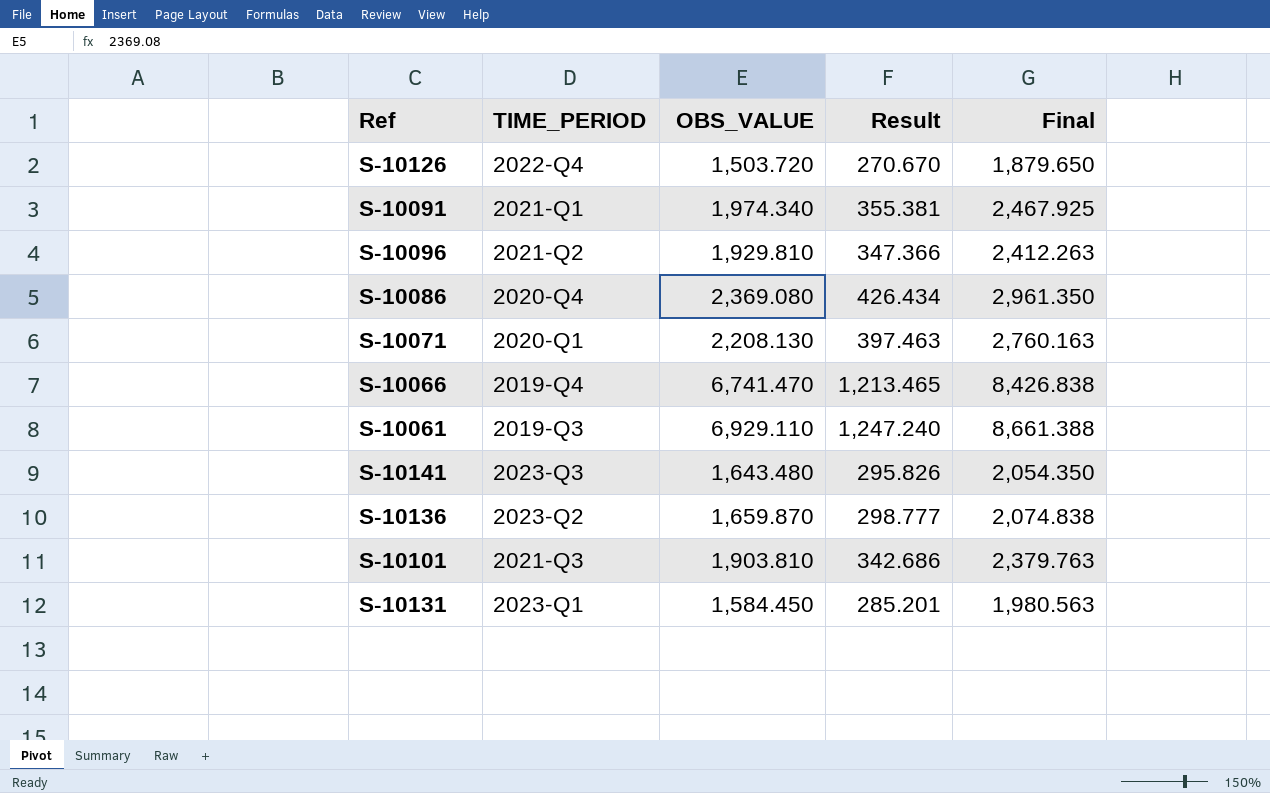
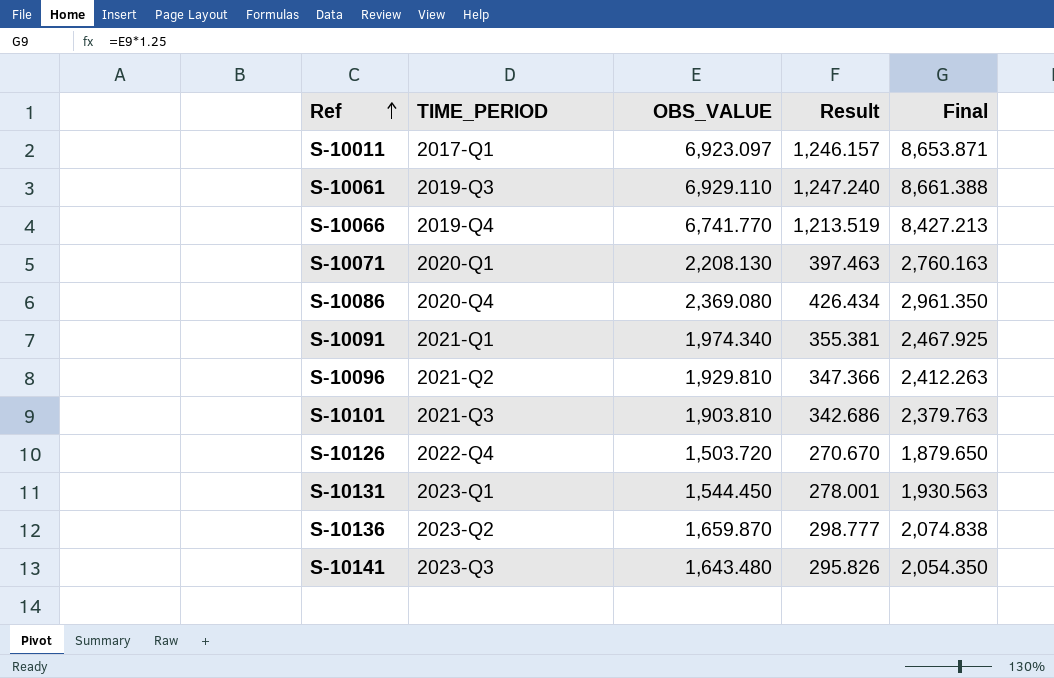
row order: none -> Ref ascending
row S-10011: none -> 2017-Q1 | 6,923.097 | 1,246.157 | 8,653.871
S-10066 | OBS_VALUE: 6,741.470 -> 6,741.770
S-10066 | Result: 1,213.465 -> 1,213.519
S-10066 | Final: 8,426.838 -> 8,427.213
S-10131 | OBS_VALUE: 1,584.450 -> 1,544.450
S-10131 | Result: 285.201 -> 278.001
S-10131 | Final: 1,980.563 -> 1,930.563

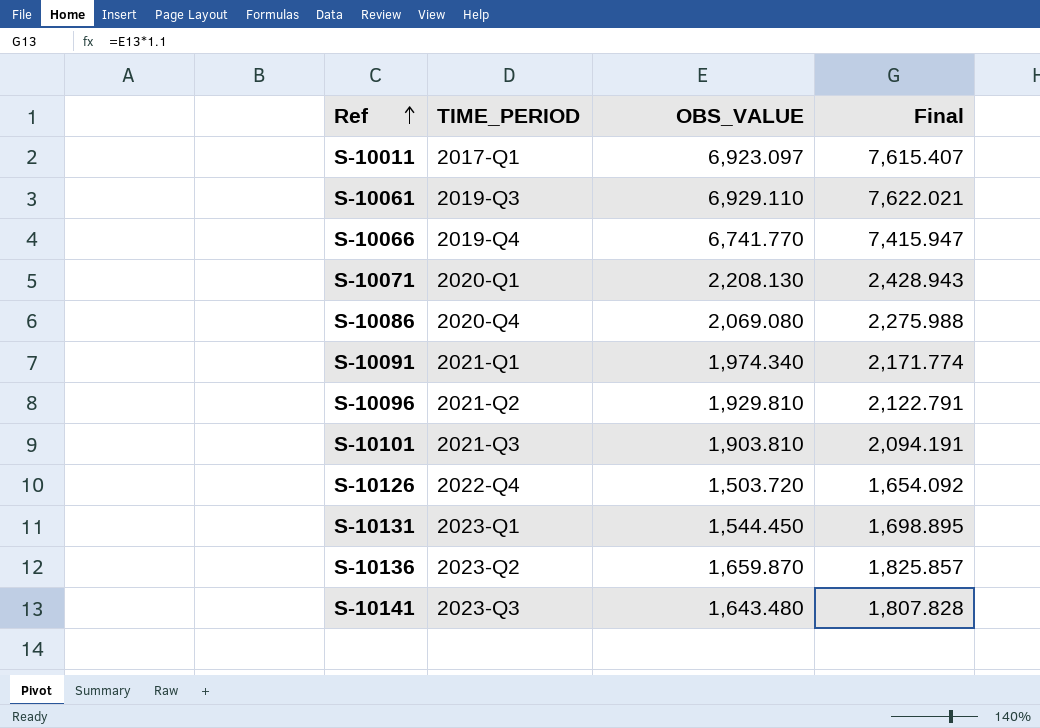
column Result | formula: [OBS_VALUE] * 0.18 -> none
column Final | formula: [OBS_VALUE] * 1.25 -> [OBS_VALUE] * 1.1
S-10086 | OBS_VALUE: 2,369.080 -> 2,069.080

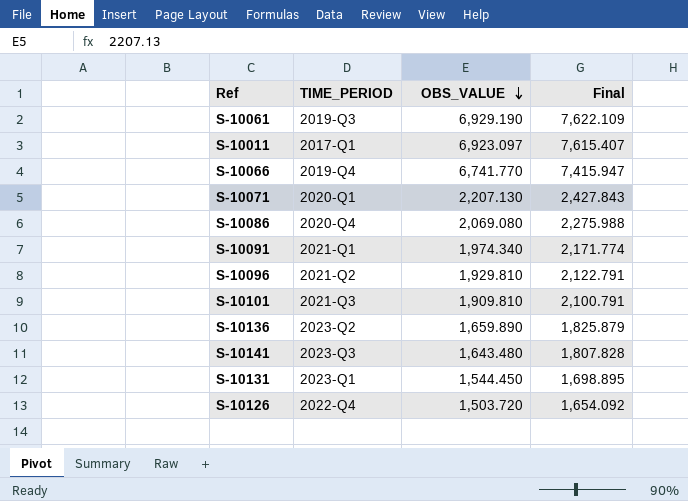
row order: Ref ascending -> OBS_VALUE descending
S-10061 | OBS_VALUE: 6,929.110 -> 6,929.190
S-10061 | Final: 7,622.021 -> 7,622.109
S-10071 | OBS_VALUE: 2,208.130 -> 2,207.130
S-10071 | Final: 2,428.943 -> 2,427.843
S-10101 | OBS_VALUE: 1,903.810 -> 1,909.810
S-10101 | Final: 2,094.191 -> 2,100.791
S-10136 | OBS_VALUE: 1,659.870 -> 1,659.890
S-10136 | Final: 1,825.857 -> 1,825.879

